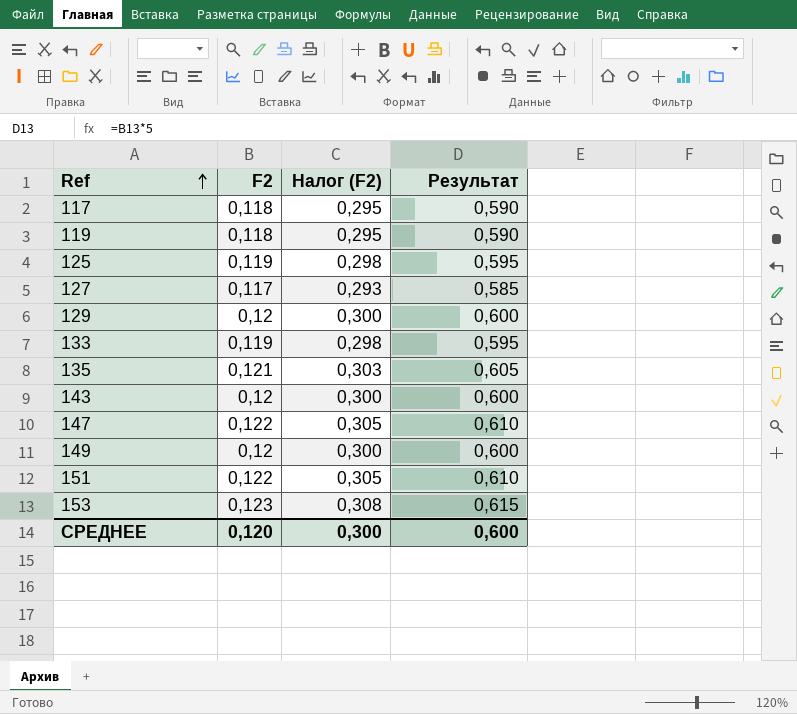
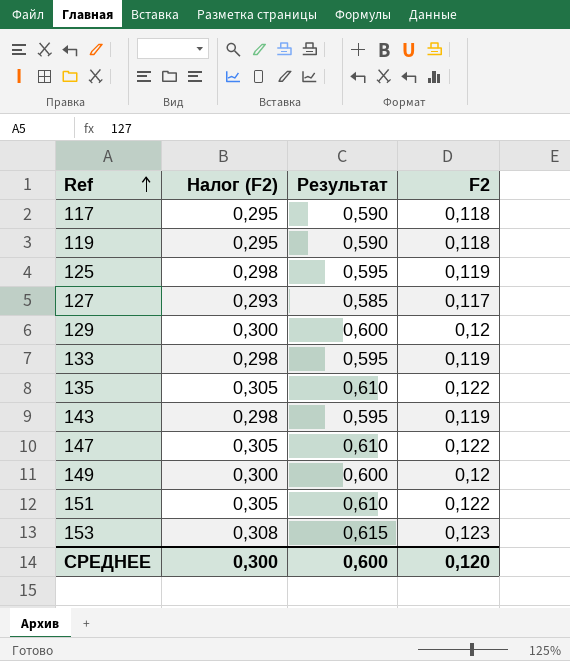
column F2 | position: 2 -> 4
135 | Налог (F2): 0,303 -> 0,305
135 | Результат: 0,605 -> 0,610
135 | F2: 0,121 -> 0,122
143 | Налог (F2): 0,300 -> 0,298
143 | Результат: 0,600 -> 0,595
143 | F2: 0,12 -> 0,119

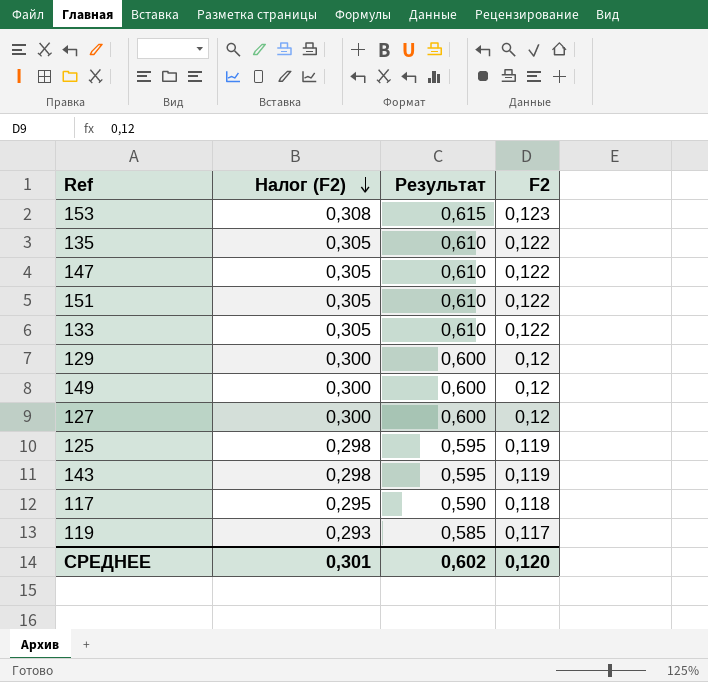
row order: Ref ascending -> Налог (F2) descending
133 | Налог (F2): 0,298 -> 0,305
133 | Результат: 0,595 -> 0,610
133 | F2: 0,119 -> 0,122
127 | Налог (F2): 0,293 -> 0,300
127 | Результат: 0,585 -> 0,600
127 | F2: 0,117 -> 0,12
119 | Налог (F2): 0,295 -> 0,293
119 | Результат: 0,590 -> 0,585
119 | F2: 0,118 -> 0,117
СРЕДНЕЕ | Налог (F2): 0,300 -> 0,301
СРЕДНЕЕ | Результат: 0,600 -> 0,602

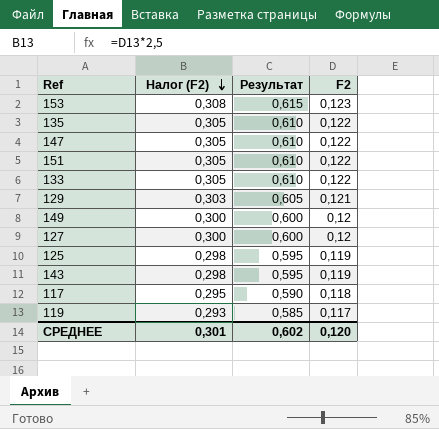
129 | Налог (F2): 0,300 -> 0,303
129 | Результат: 0,600 -> 0,605
129 | F2: 0,12 -> 0,121

